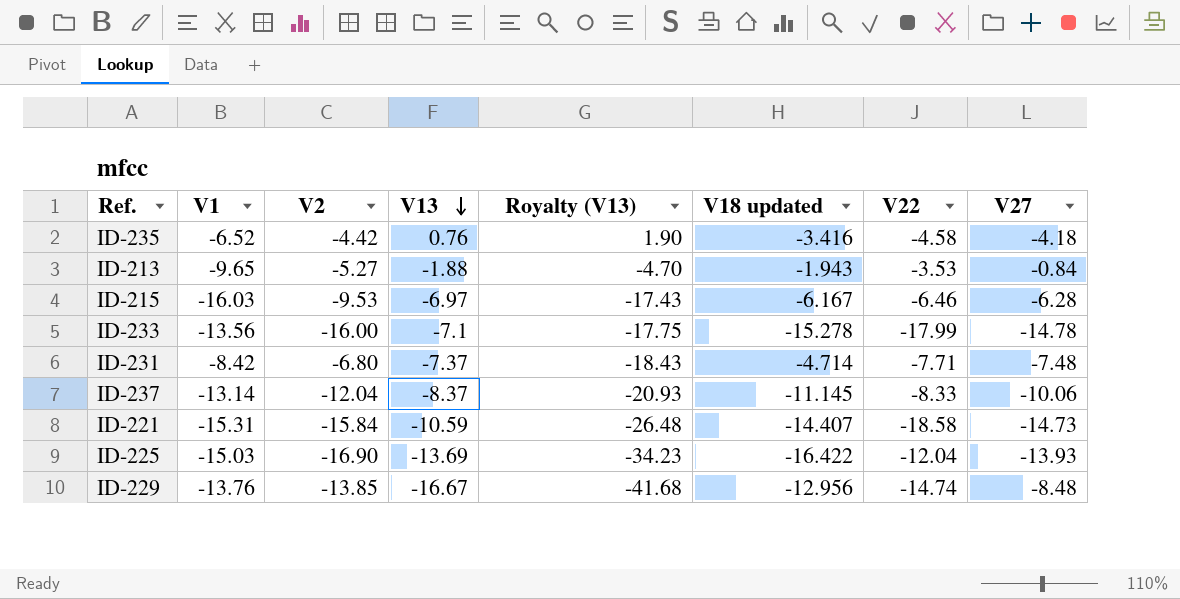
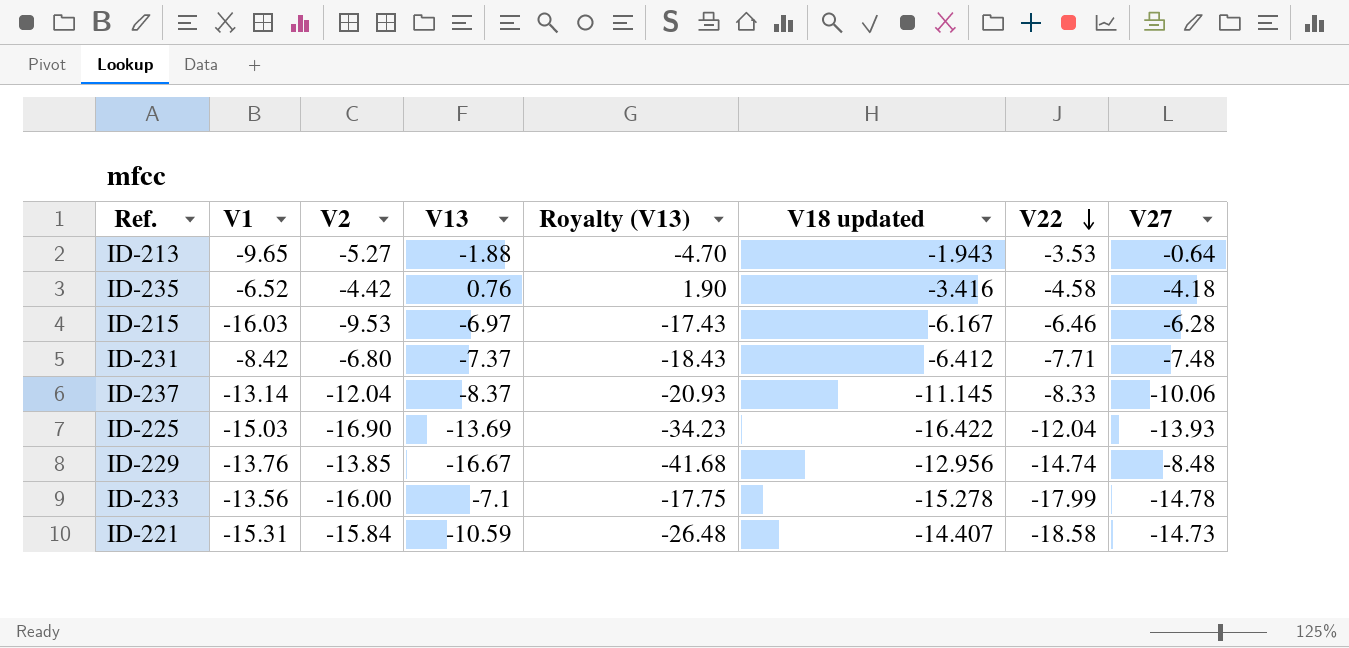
row order: V13 descending -> V22 descending
ID-213 | V27: -0.84 -> -0.64
ID-231 | V18 updated: -4.714 -> -6.412

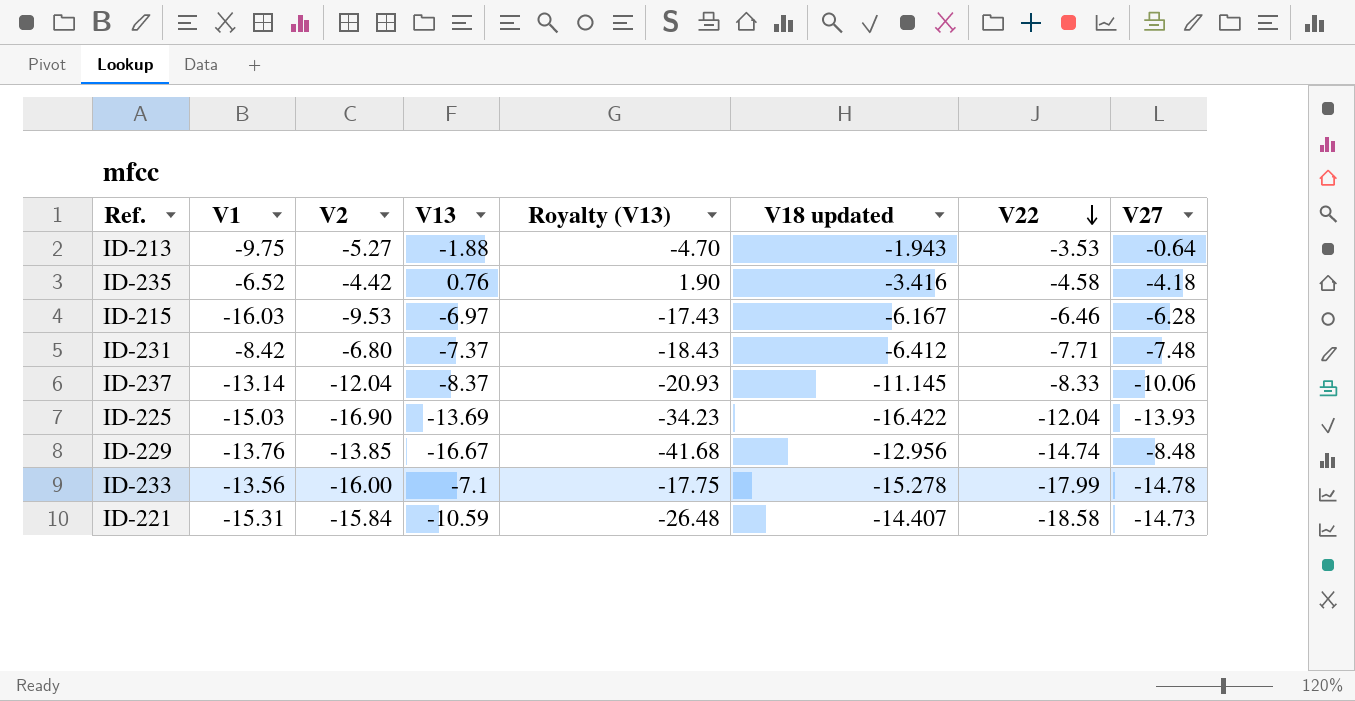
ID-213 | V1: -9.65 -> -9.75

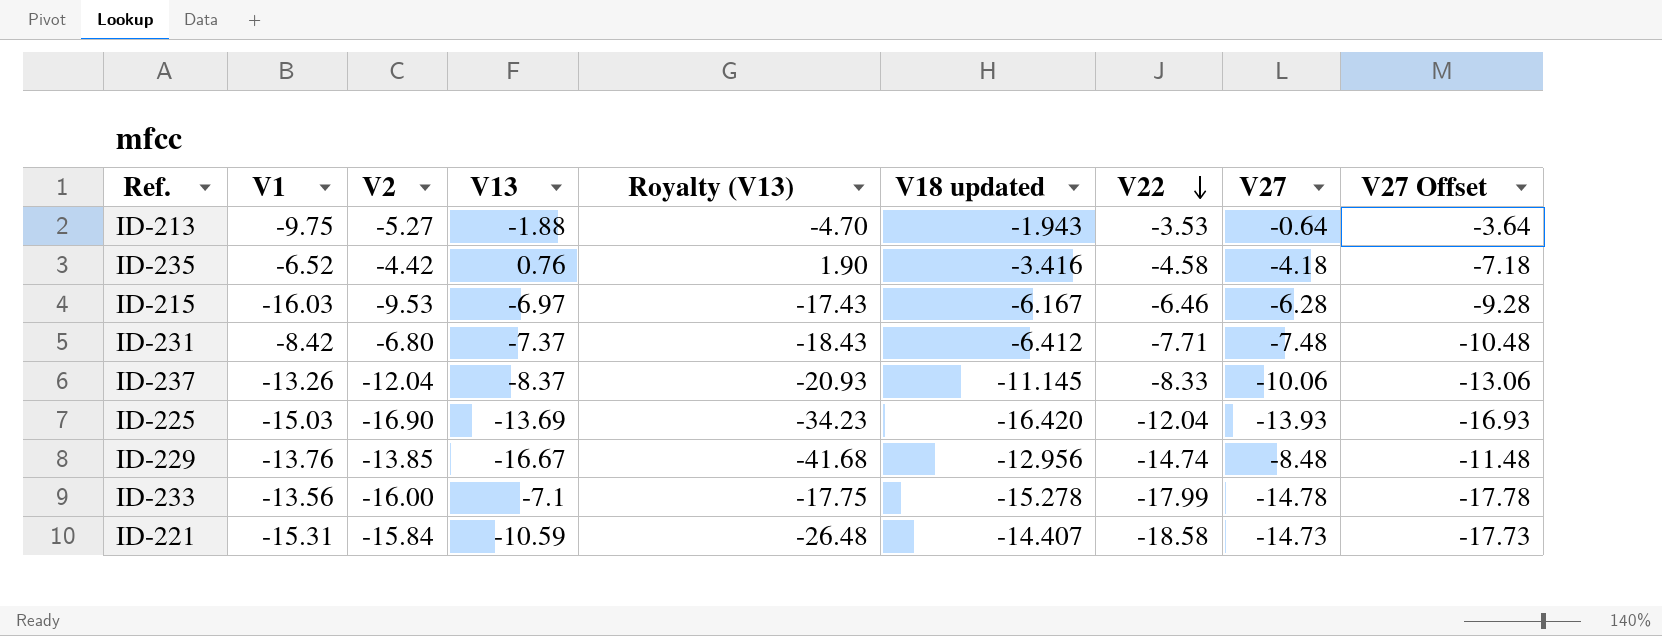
column V27 Offset | formula: none -> [V27] - 3
ID-237 | V1: -13.14 -> -13.26
ID-225 | V18 updated: -16.422 -> -16.420

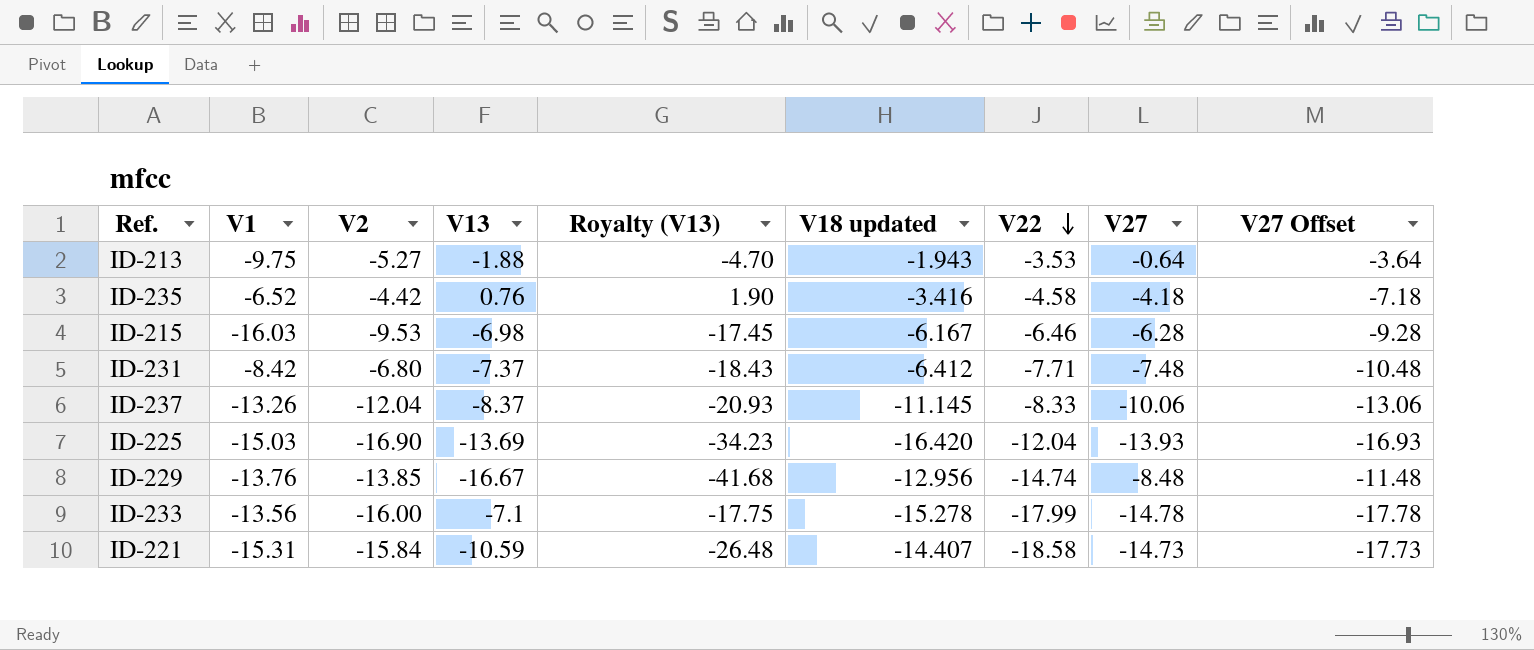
ID-215 | V13: -6.97 -> -6.98
ID-215 | Royalty (V13): -17.43 -> -17.45

